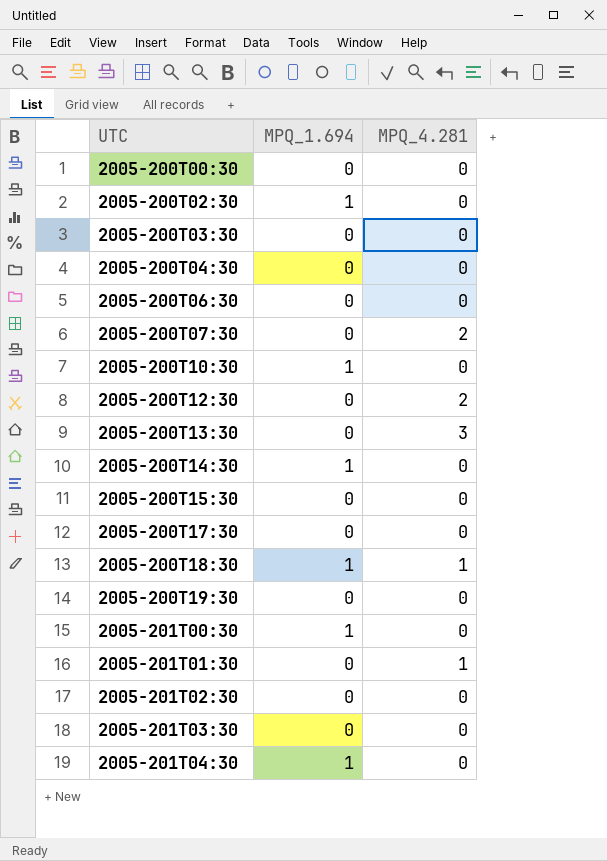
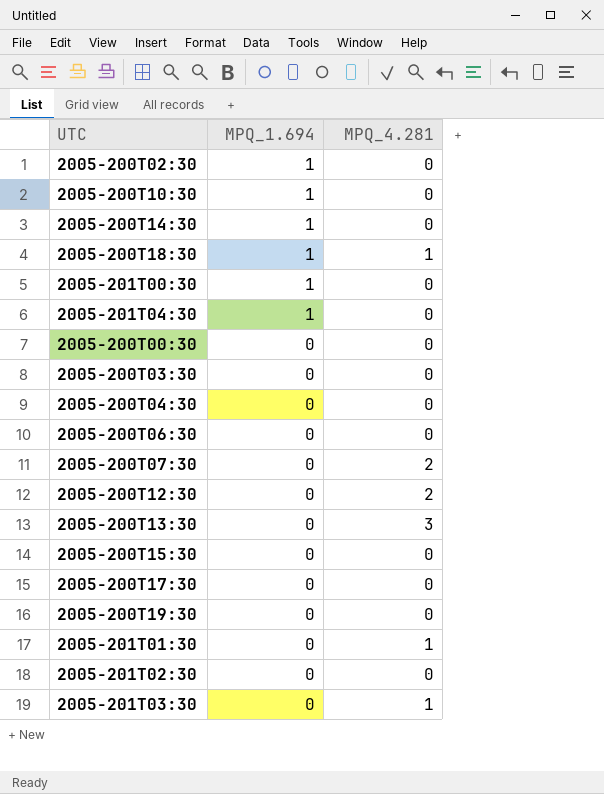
row order: UTC ascending -> MPQ_1.694 descending
2005-201T03:30 | MPQ_4.281: 0 -> 1

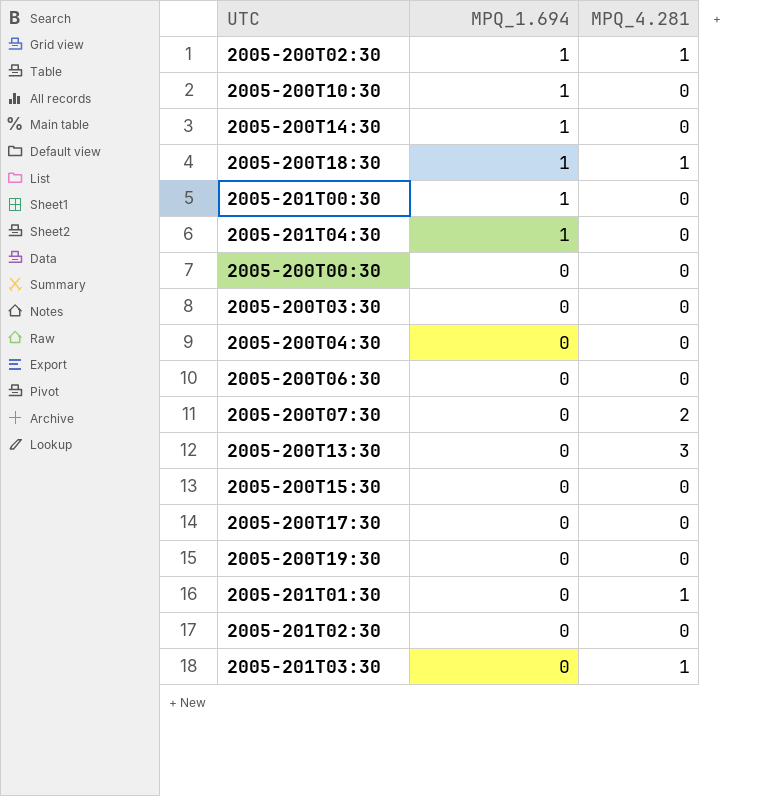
row 2005-200T12:30: 0 | 2 -> none
2005-200T02:30 | MPQ_4.281: 0 -> 1

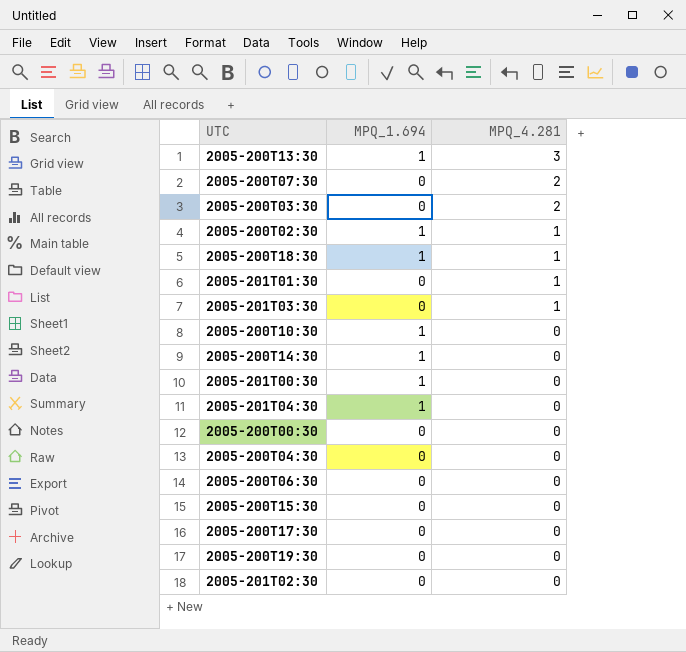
row order: MPQ_1.694 descending -> MPQ_4.281 descending
2005-200T13:30 | MPQ_1.694: 0 -> 1
2005-200T03:30 | MPQ_4.281: 0 -> 2

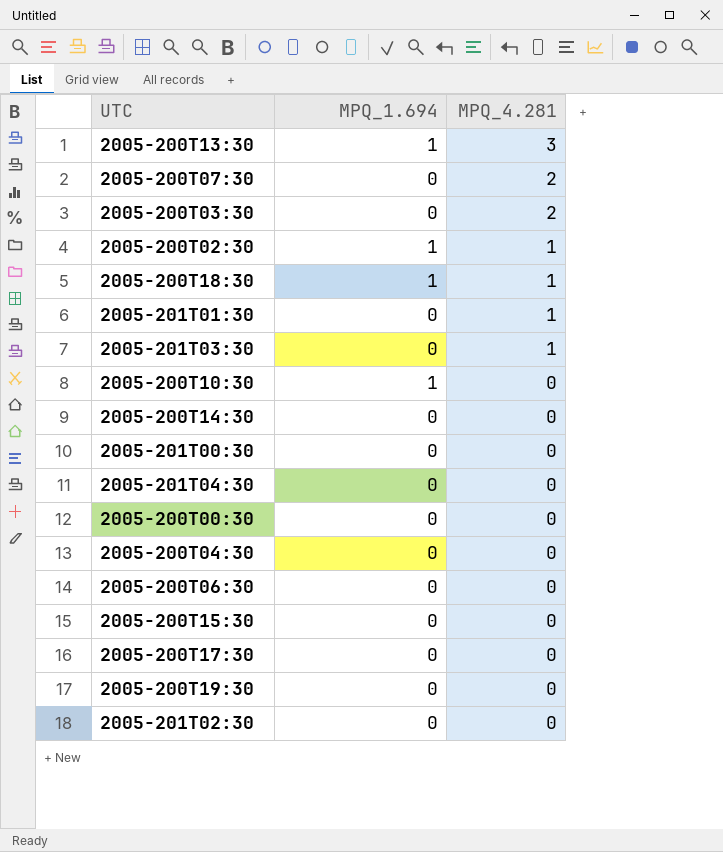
2005-200T14:30 | MPQ_1.694: 1 -> 0
2005-201T00:30 | MPQ_1.694: 1 -> 0
2005-201T04:30 | MPQ_1.694: 1 -> 0

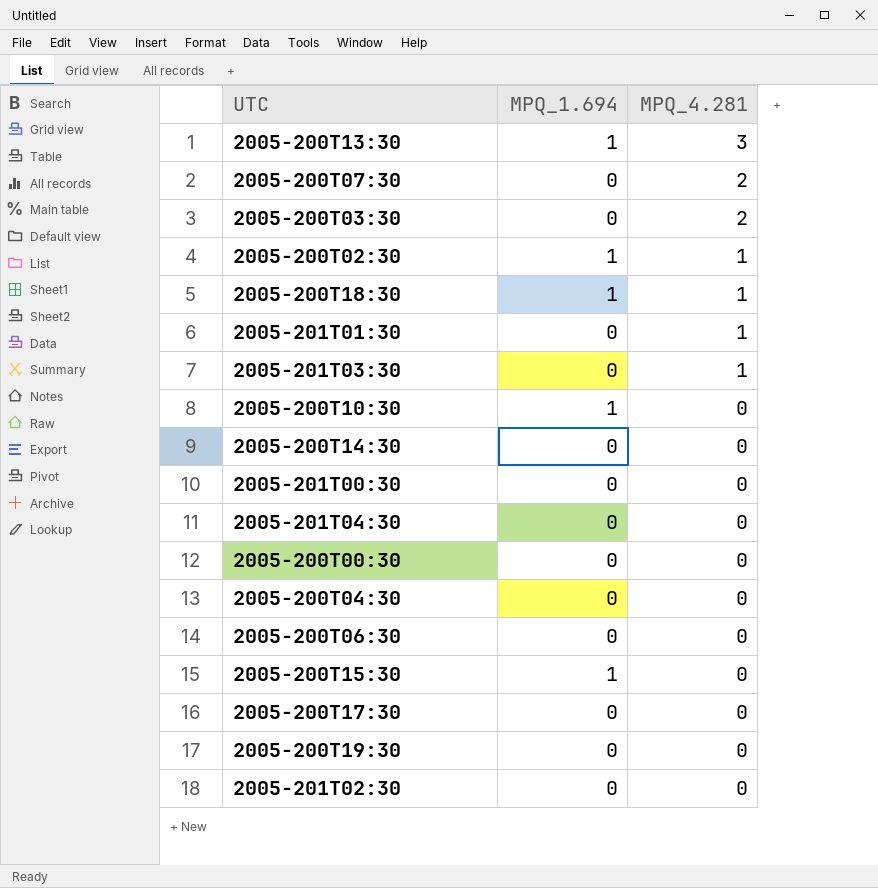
2005-200T15:30 | MPQ_1.694: 0 -> 1

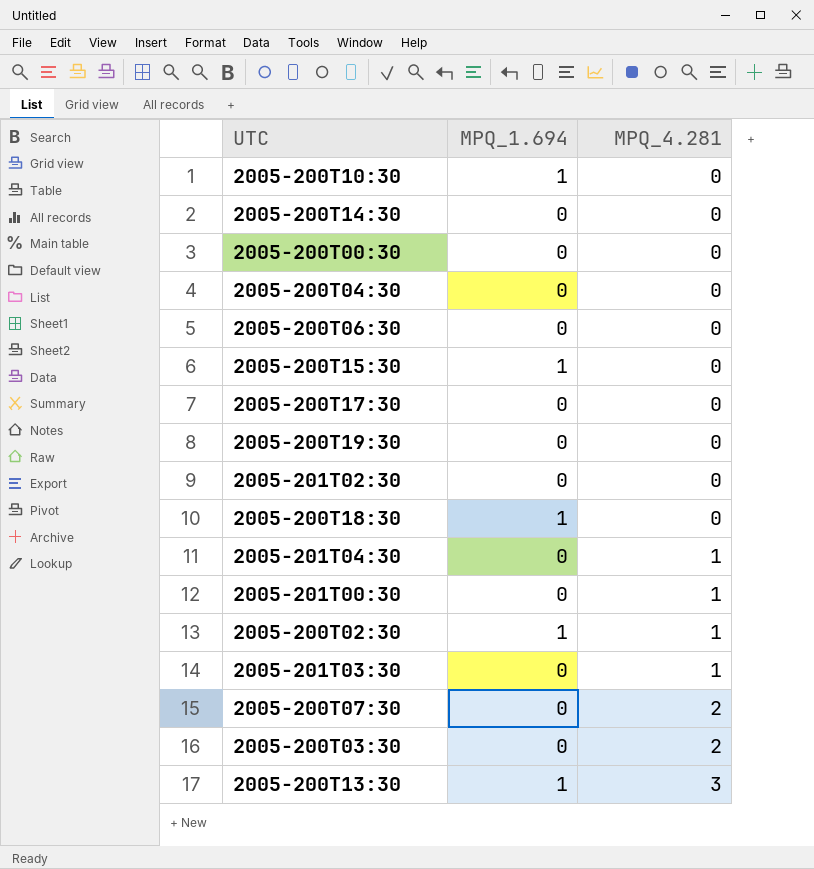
row order: MPQ_4.281 descending -> MPQ_4.281 ascending
row 2005-201T01:30: 0 | 1 -> none
2005-200T18:30 | MPQ_4.281: 1 -> 0
2005-201T04:30 | MPQ_4.281: 0 -> 1
2005-201T00:30 | MPQ_4.281: 0 -> 1

